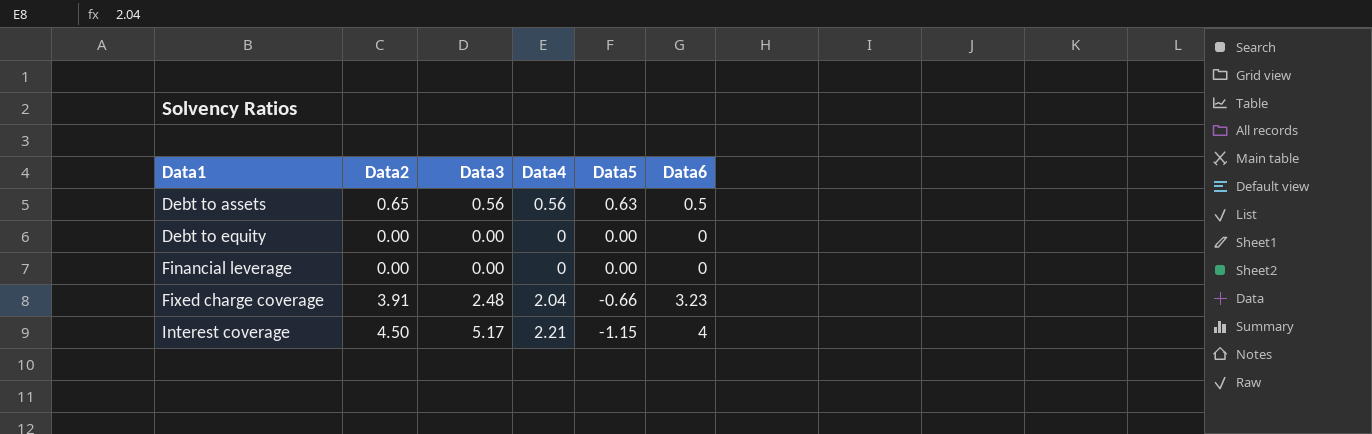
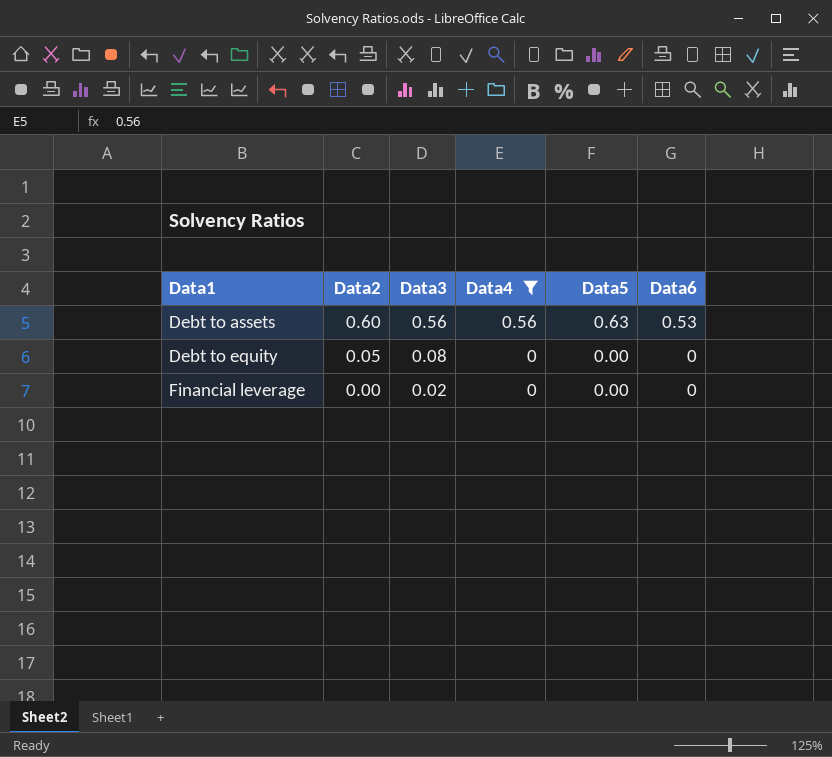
filter: none -> Data4 <= 0.56
Debt to assets | Data2: 0.65 -> 0.60
Debt to assets | Data6: 0.5 -> 0.53
Debt to equity | Data2: 0.00 -> 0.05
Debt to equity | Data3: 0.00 -> 0.08
Financial leverage | Data3: 0.00 -> 0.02

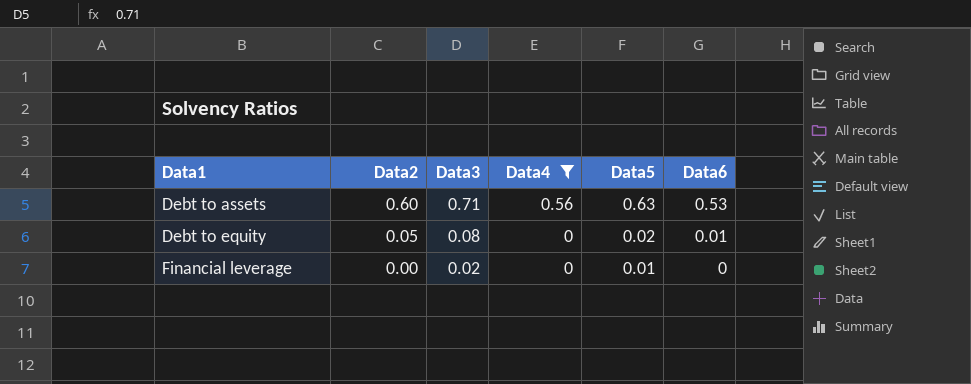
Debt to assets | Data3: 0.56 -> 0.71
Debt to equity | Data5: 0.00 -> 0.02
Debt to equity | Data6: 0 -> 0.01
Financial leverage | Data5: 0.00 -> 0.01

